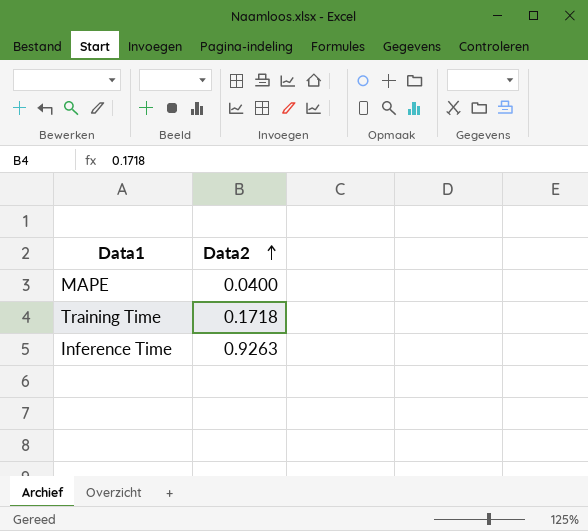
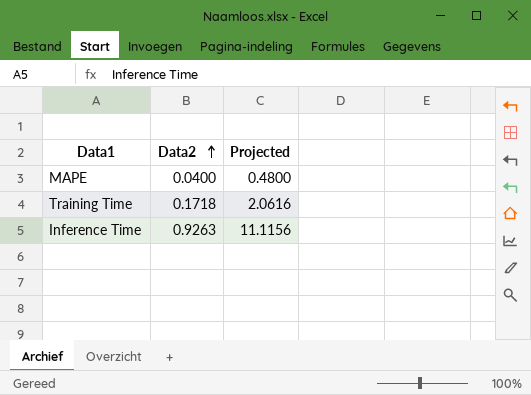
column Projected | formula: none -> [Data2] * 12

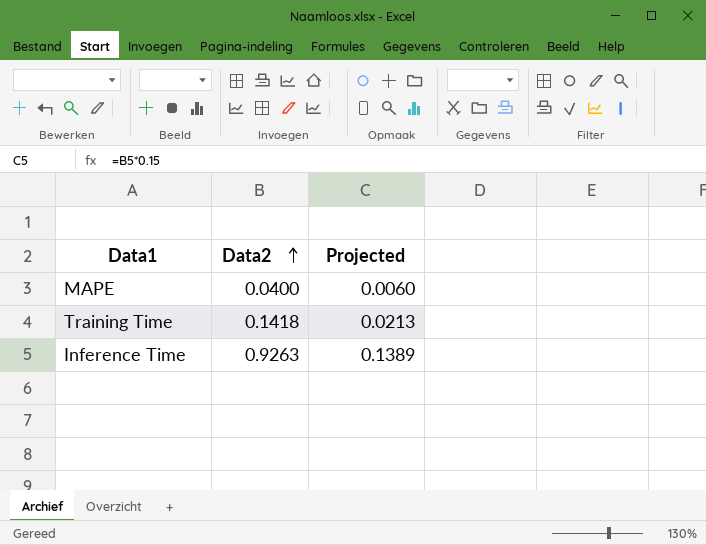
column Projected | formula: [Data2] * 12 -> [Data2] * 0.15
Training Time | Data2: 0.1718 -> 0.1418

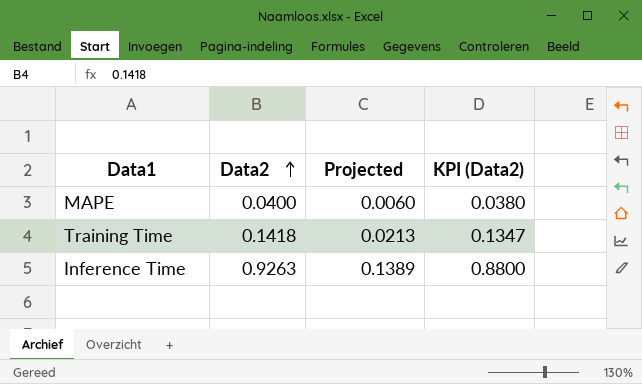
column KPI (Data2) | formula: none -> [Data2] * 0.95

